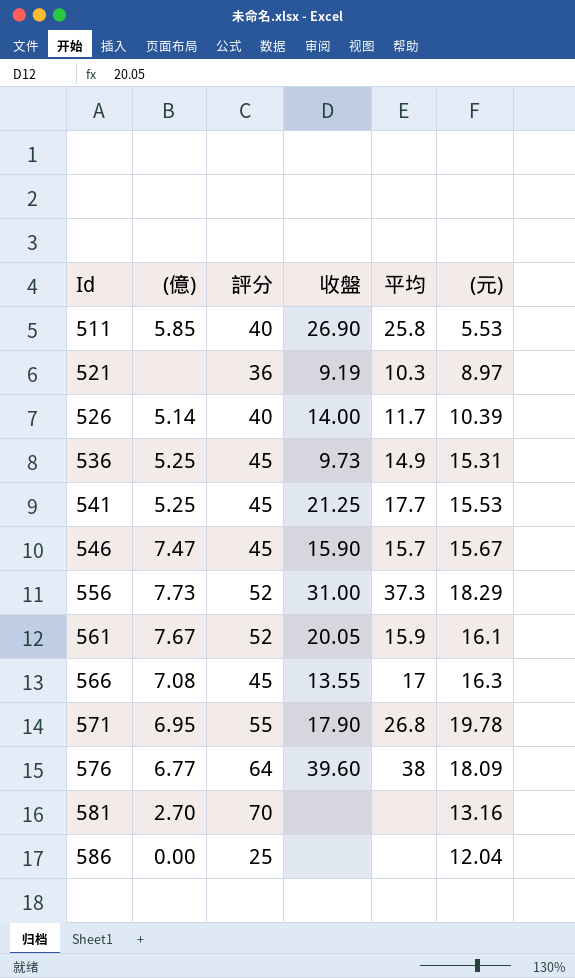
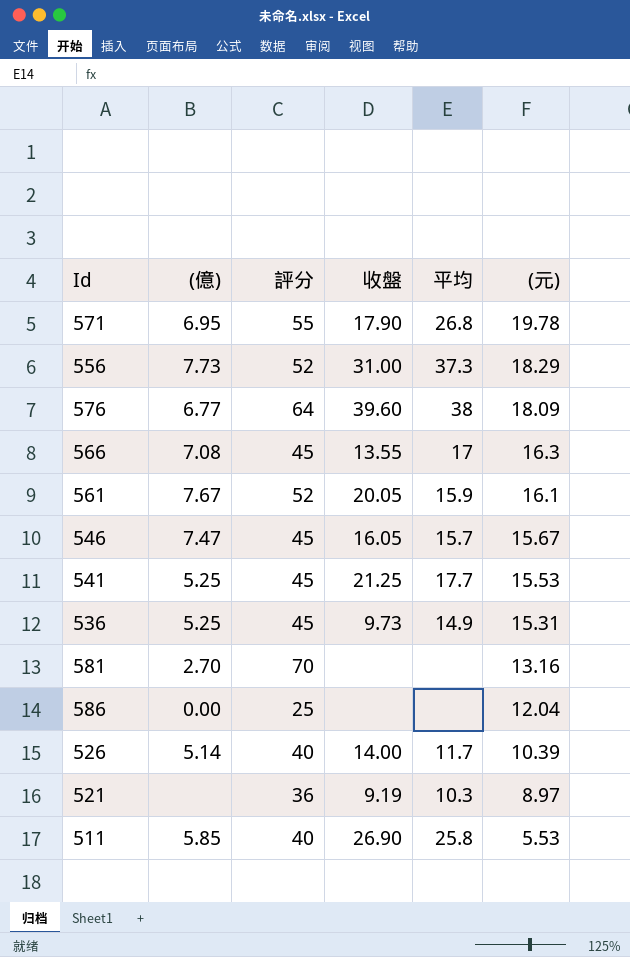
row order: Id ascending -> (元) descending
546 | 收盤: 15.90 -> 16.05

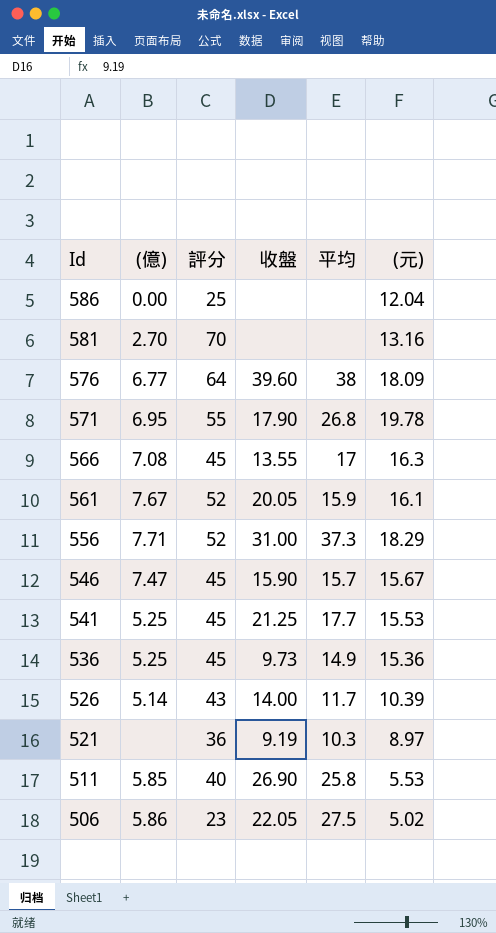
row order: (元) descending -> Id descending
556 | (億): 7.73 -> 7.71
546 | 收盤: 16.05 -> 15.90
536 | (元): 15.31 -> 15.36
526 | 評分: 40 -> 43
row 506: none -> 5.86 | 23 | 22.05 | 27.5 | 5.02

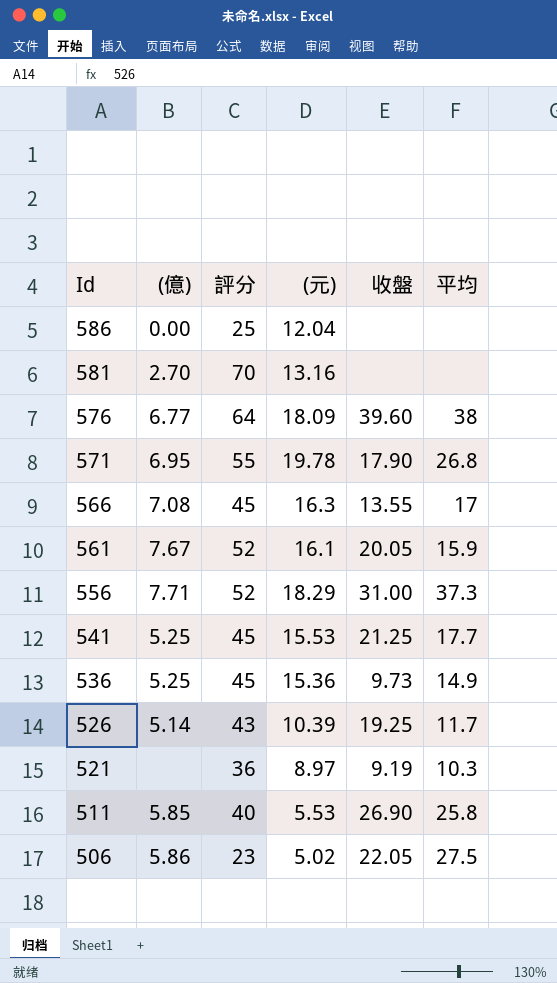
column (元) | position: 6 -> 4
row 546: 7.47 | 45 | 15.90 | 15.7 | 15.67 -> none
526 | 收盤: 14.00 -> 19.25

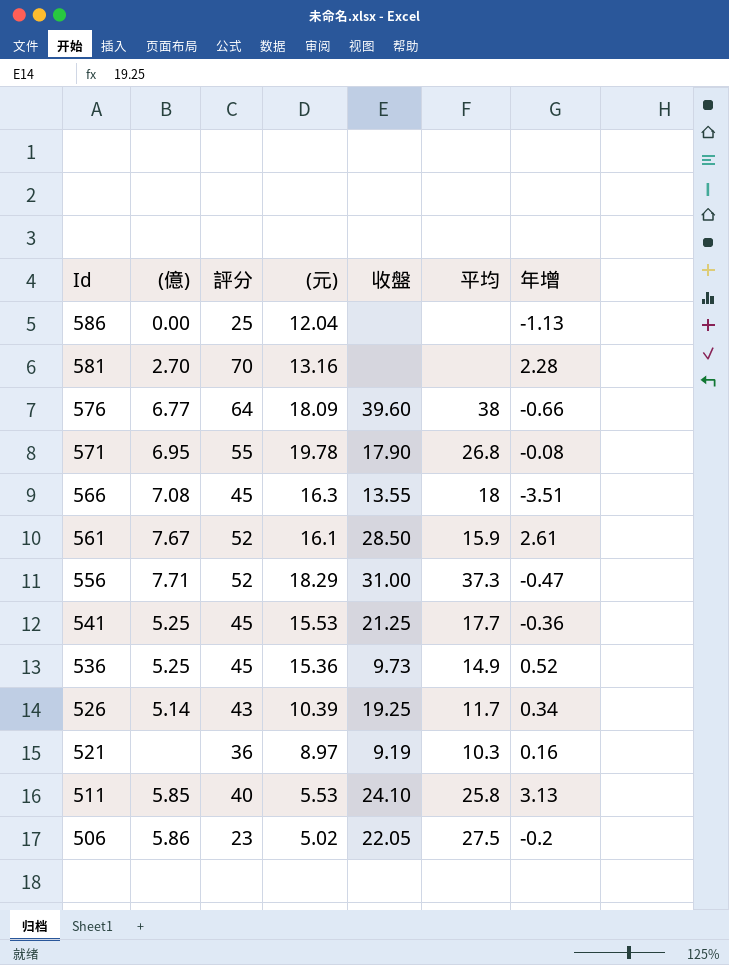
column 年增 | position: none -> 7
566 | 平均: 17 -> 18
561 | 收盤: 20.05 -> 28.50
511 | 收盤: 26.90 -> 24.10

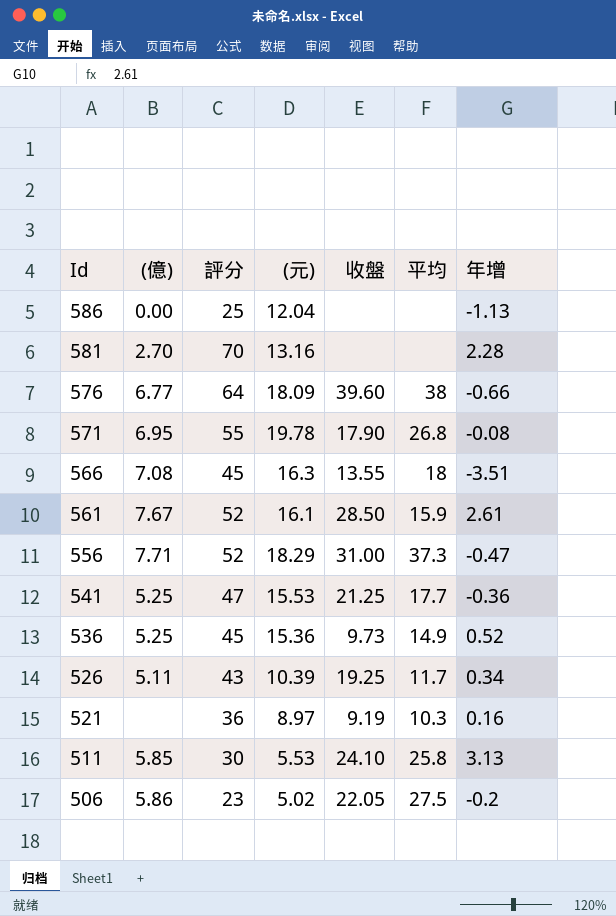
541 | 評分: 45 -> 47
526 | (億): 5.14 -> 5.11
511 | 評分: 40 -> 30

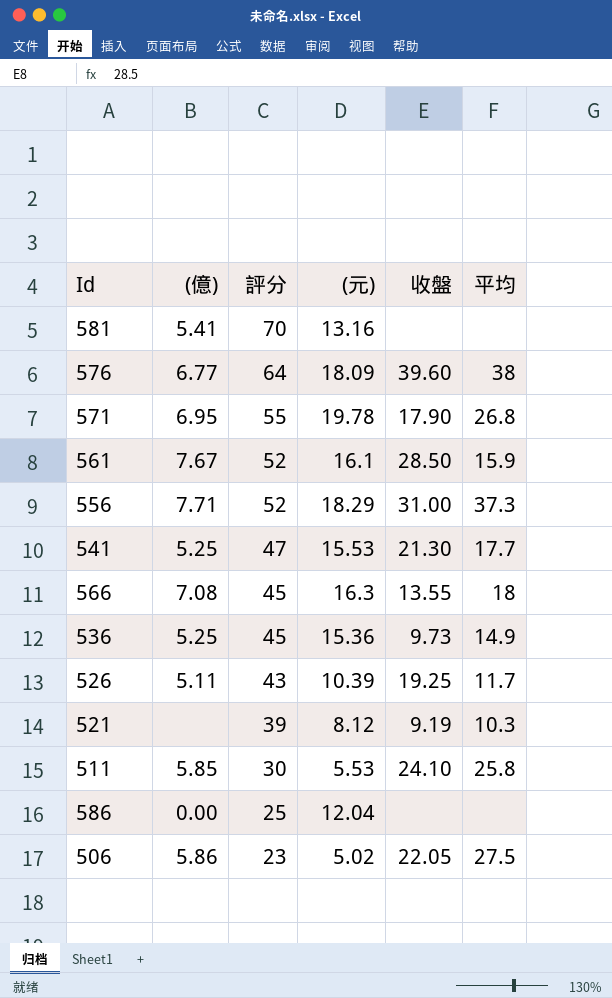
row order: Id descending -> 評分 descending
column 年增 | position: 7 -> none
581 | (億): 2.70 -> 5.41
541 | 收盤: 21.25 -> 21.30
521 | 評分: 36 -> 39
521 | (元): 8.97 -> 8.12

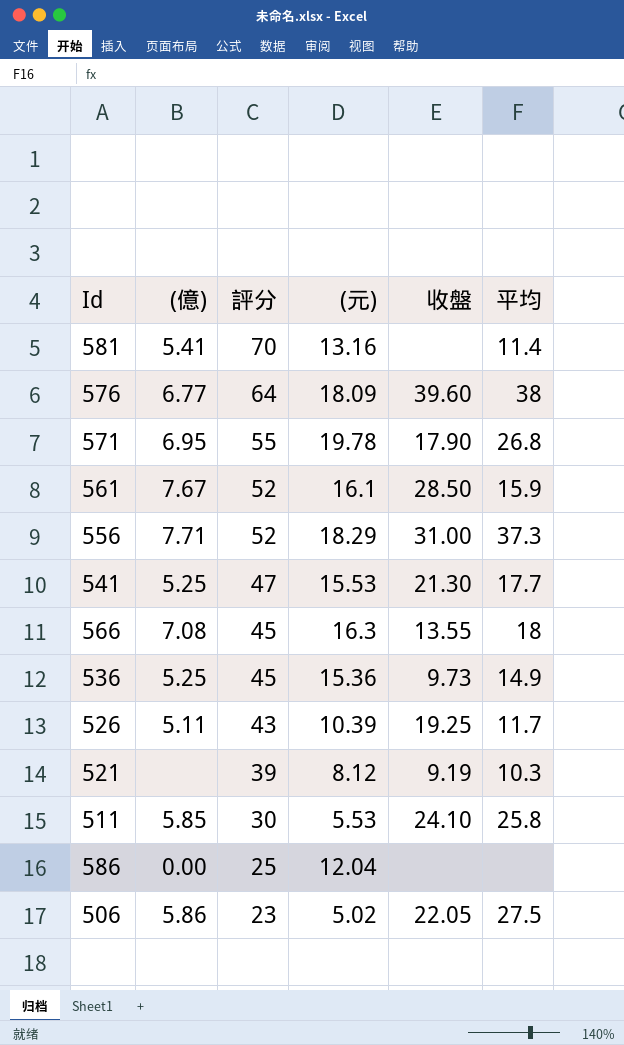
581 | 平均: none -> 11.4

